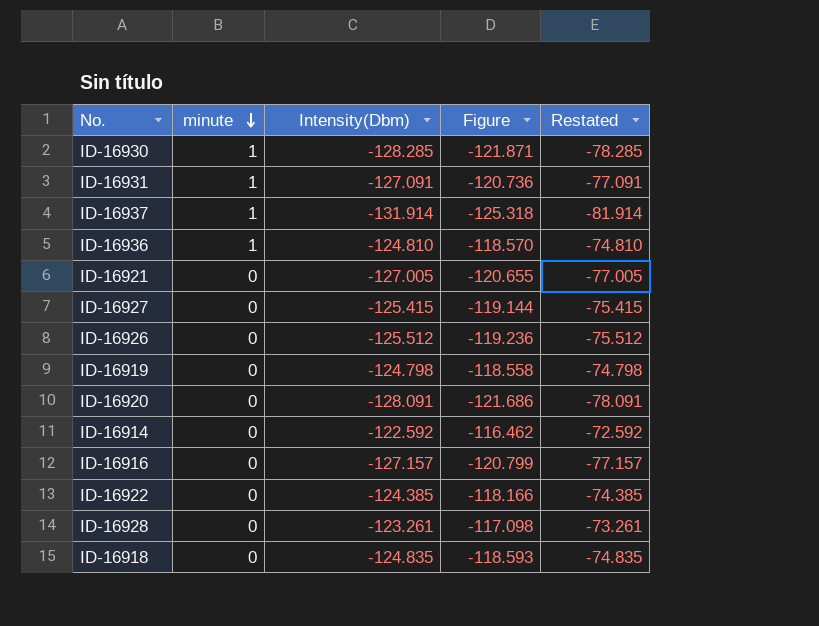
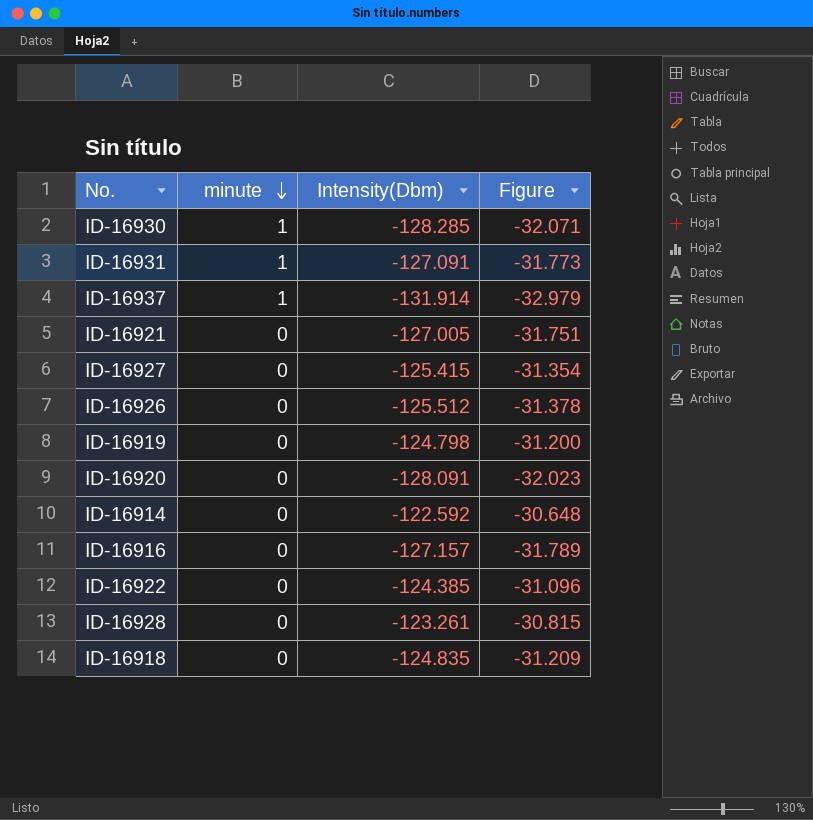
column Restated | formula: [Intensity(Dbm)] + 50 -> none
column Figure | formula: [Intensity(Dbm)] * 0.95 -> [Intensity(Dbm)] * 0.25
row ID-16936: 1 | -124.810 | -118.570 | -74.810 -> none

